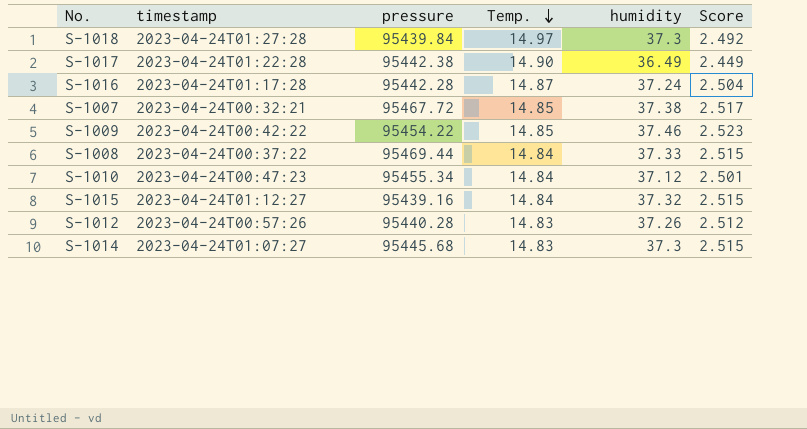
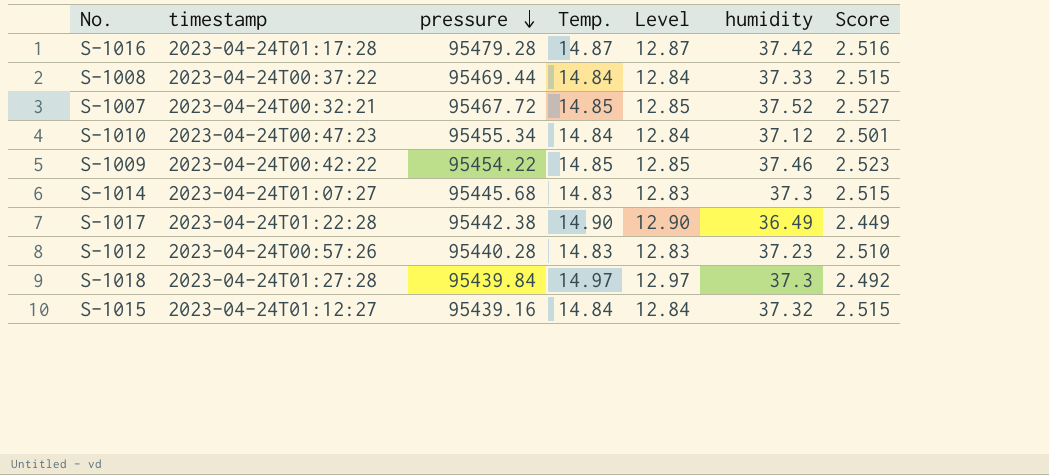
row order: Temp. descending -> pressure descending
column Level | formula: none -> [Temp.] - 2
S-1016 | pressure: 95442.28 -> 95479.28
S-1016 | humidity: 37.24 -> 37.42
S-1016 | Score: 2.504 -> 2.516
S-1007 | humidity: 37.38 -> 37.52
S-1007 | Score: 2.517 -> 2.527
S-1012 | humidity: 37.26 -> 37.23
S-1012 | Score: 2.512 -> 2.510

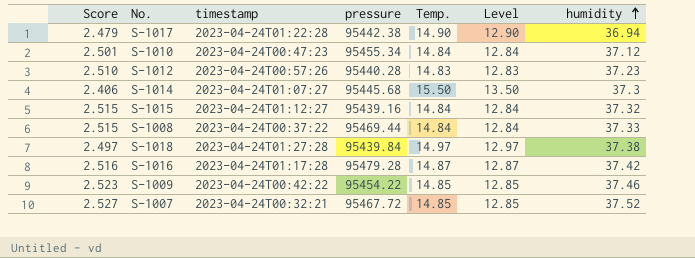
row order: pressure descending -> humidity ascending
column Score | position: 7 -> 1
S-1017 | Score: 2.449 -> 2.479
S-1017 | humidity: 36.49 -> 36.94
S-1014 | Score: 2.515 -> 2.406
S-1014 | Temp.: 14.83 -> 15.50
S-1014 | Level: 12.83 -> 13.50
S-1018 | Score: 2.492 -> 2.497
S-1018 | humidity: 37.3 -> 37.38

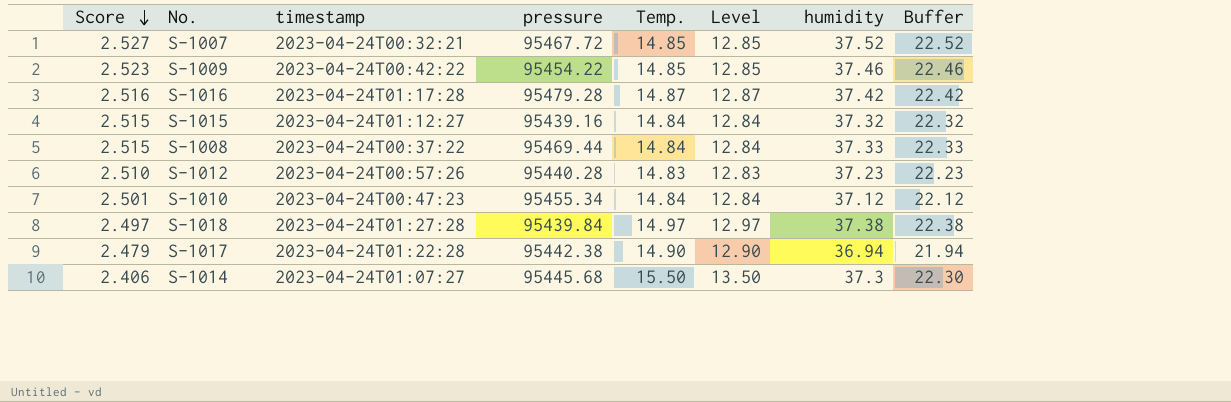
row order: humidity ascending -> Score descending
column Buffer | formula: none -> [humidity] - 15

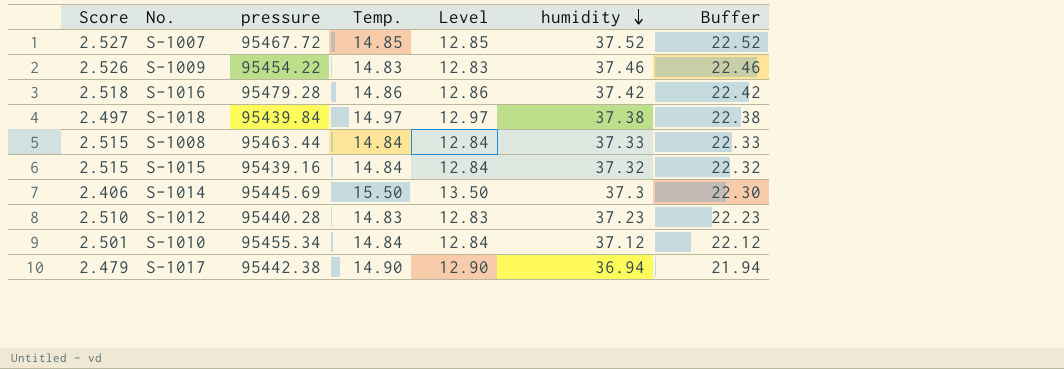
row order: Score descending -> humidity descending
column timestamp | position: 3 -> none
S-1009 | Score: 2.523 -> 2.526
S-1009 | Temp.: 14.85 -> 14.83
S-1009 | Level: 12.85 -> 12.83
S-1016 | Score: 2.516 -> 2.518
S-1016 | Temp.: 14.87 -> 14.86
S-1016 | Level: 12.87 -> 12.86
S-1008 | pressure: 95469.44 -> 95463.44
S-1014 | pressure: 95445.68 -> 95445.69

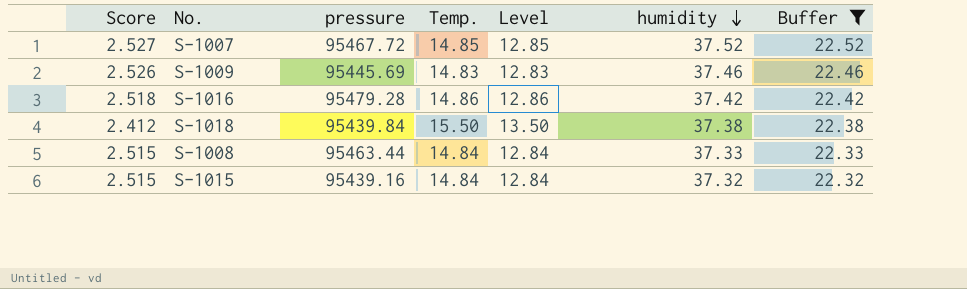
filter: none -> Buffer >= 22.32
S-1009 | pressure: 95454.22 -> 95445.69
S-1018 | Score: 2.497 -> 2.412
S-1018 | Temp.: 14.97 -> 15.50
S-1018 | Level: 12.97 -> 13.50

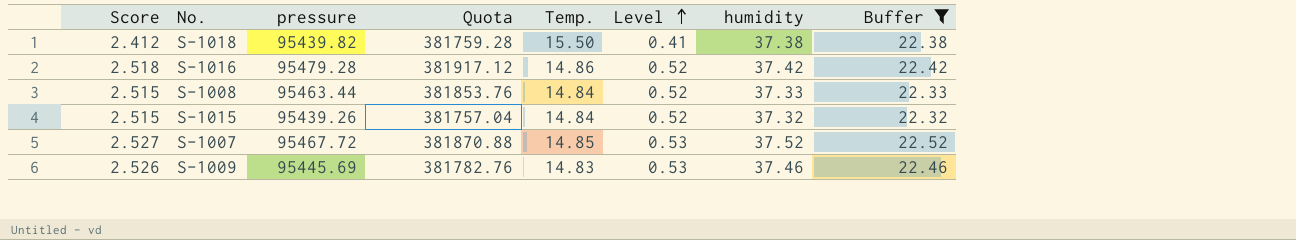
row order: humidity descending -> Level ascending
column Quota | formula: none -> [pressure] * 4
column Level | formula: [Temp.] - 2 -> [Score] - 2
S-1018 | pressure: 95439.84 -> 95439.82
S-1015 | pressure: 95439.16 -> 95439.26

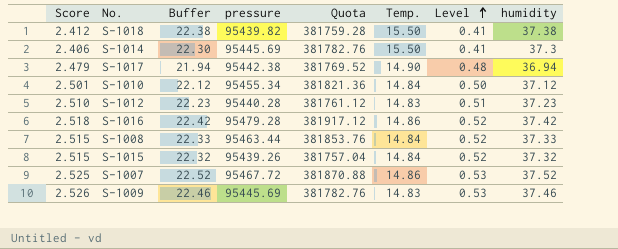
filter: Buffer >= 22.32 -> none
column Buffer | position: 8 -> 3
S-1007 | Score: 2.527 -> 2.525
S-1007 | Temp.: 14.85 -> 14.86

